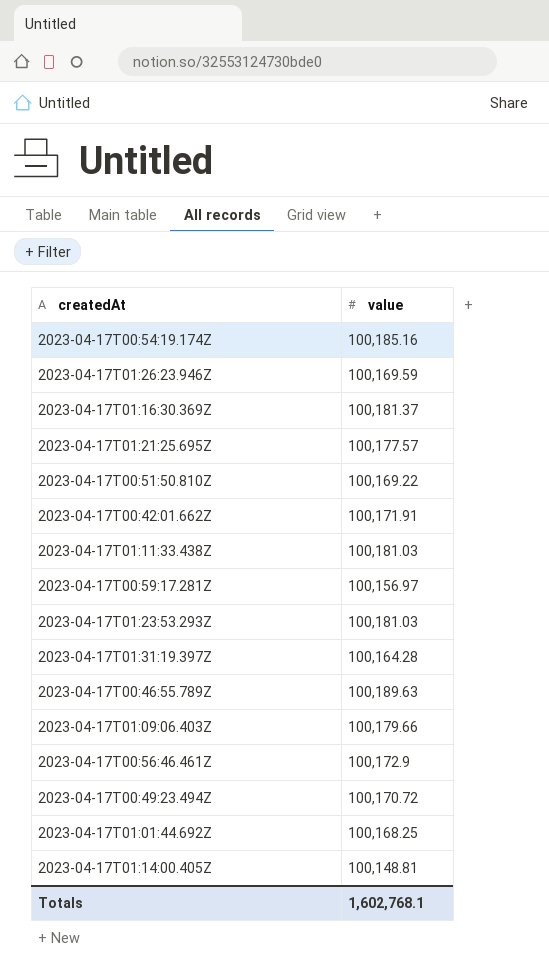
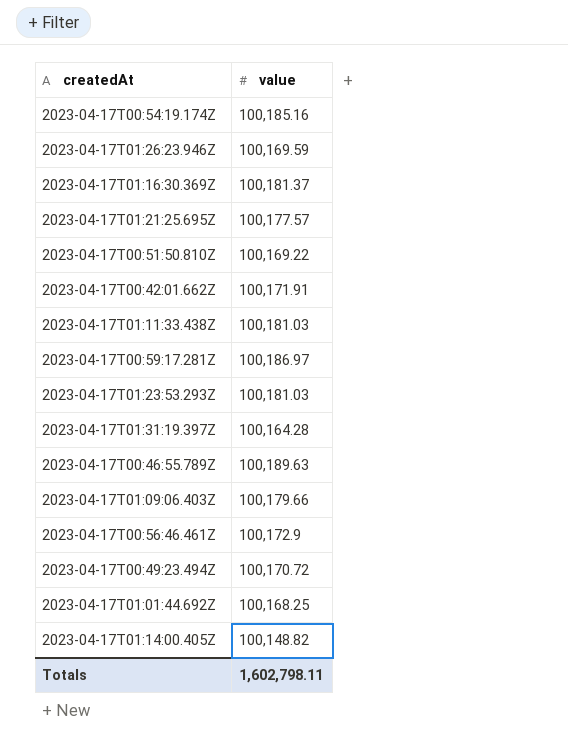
2023-04-17T00:59:17.281Z | value: 100,156.97 -> 100,186.97
2023-04-17T01:14:00.405Z | value: 100,148.81 -> 100,148.82
Totals | value: 1,602,768.1 -> 1,602,798.11

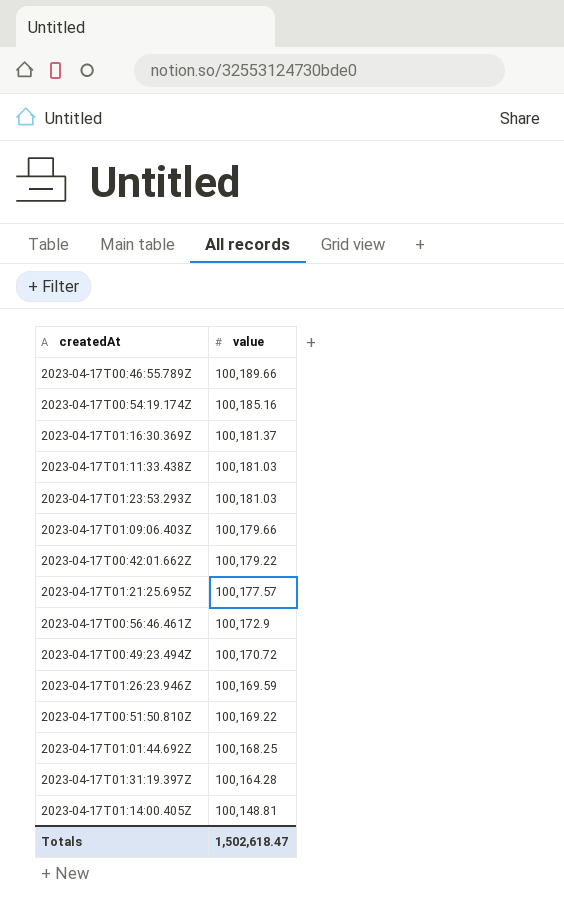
row order: none -> value descending
row 2023-04-17T00:59:17.281Z: 100,186.97 -> none
2023-04-17T00:46:55.789Z | value: 100,189.63 -> 100,189.66
2023-04-17T00:42:01.662Z | value: 100,171.91 -> 100,179.22
2023-04-17T01:14:00.405Z | value: 100,148.82 -> 100,148.81
Totals | value: 1,602,798.11 -> 1,502,618.47

